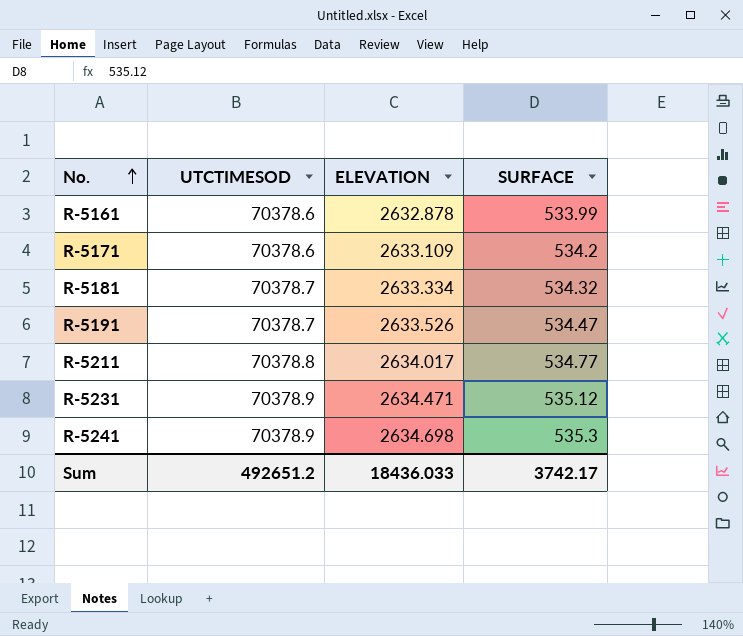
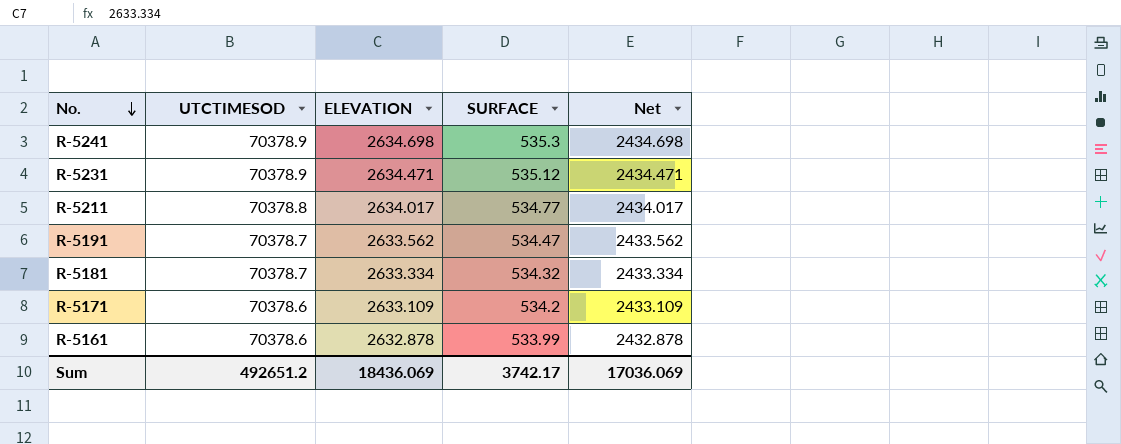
row order: No. ascending -> No. descending
column Net | formula: none -> [ELEVATION] - 200
R-5191 | ELEVATION: 2633.526 -> 2633.562
Sum | ELEVATION: 18436.033 -> 18436.069

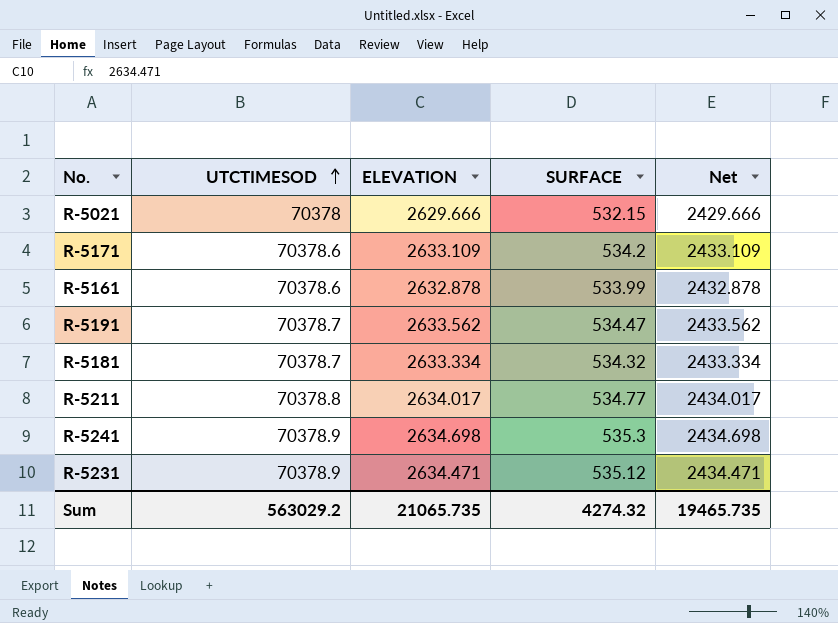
row order: No. descending -> UTCTIMESOD ascending
row R-5021: none -> 70378 | 2629.666 | 532.15 | 2429.666
Sum | UTCTIMESOD: 492651.2 -> 563029.2
Sum | ELEVATION: 18436.069 -> 21065.735
Sum | SURFACE: 3742.17 -> 4274.32
Sum | Net: 17036.069 -> 19465.735

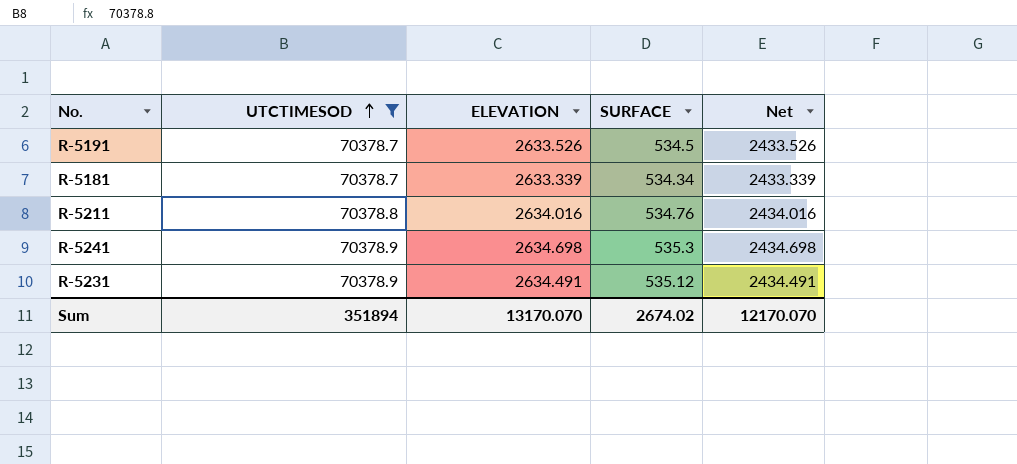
filter: none -> UTCTIMESOD >= 70378.7
R-5191 | ELEVATION: 2633.562 -> 2633.526
R-5191 | SURFACE: 534.47 -> 534.5
R-5191 | Net: 2433.562 -> 2433.526
R-5181 | ELEVATION: 2633.334 -> 2633.339
R-5181 | SURFACE: 534.32 -> 534.34
R-5181 | Net: 2433.334 -> 2433.339
R-5211 | ELEVATION: 2634.017 -> 2634.016
R-5211 | SURFACE: 534.77 -> 534.76
R-5211 | Net: 2434.017 -> 2434.016
R-5231 | ELEVATION: 2634.471 -> 2634.491
R-5231 | Net: 2434.471 -> 2434.491
Sum | UTCTIMESOD: 563029.2 -> 351894
Sum | ELEVATION: 21065.735 -> 13170.070
Sum | SURFACE: 4274.32 -> 2674.02
Sum | Net: 19465.735 -> 12170.070

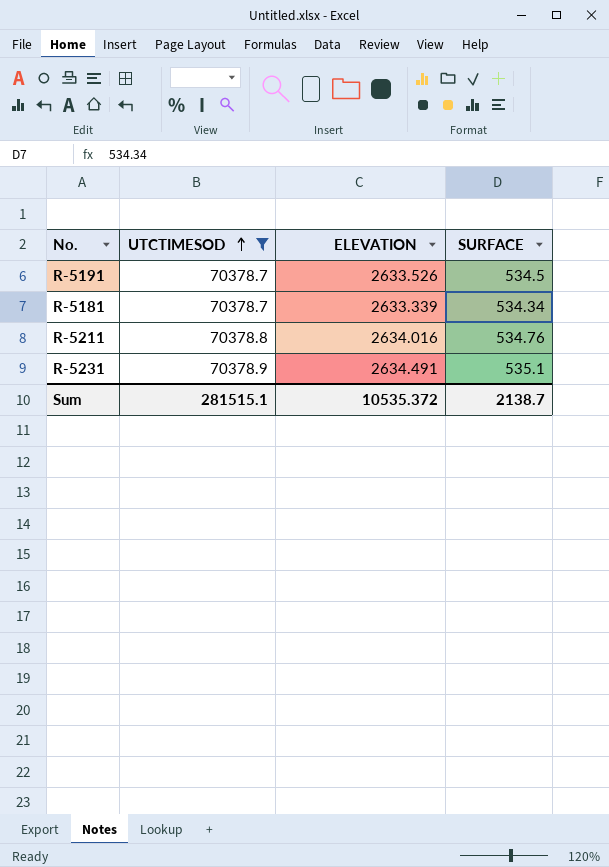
column Net | formula: [ELEVATION] - 200 -> none
row R-5241: 70378.9 | 2634.698 | 535.3 | 2434.698 -> none
R-5231 | SURFACE: 535.12 -> 535.1
Sum | UTCTIMESOD: 351894 -> 281515.1
Sum | ELEVATION: 13170.070 -> 10535.372
Sum | SURFACE: 2674.02 -> 2138.7

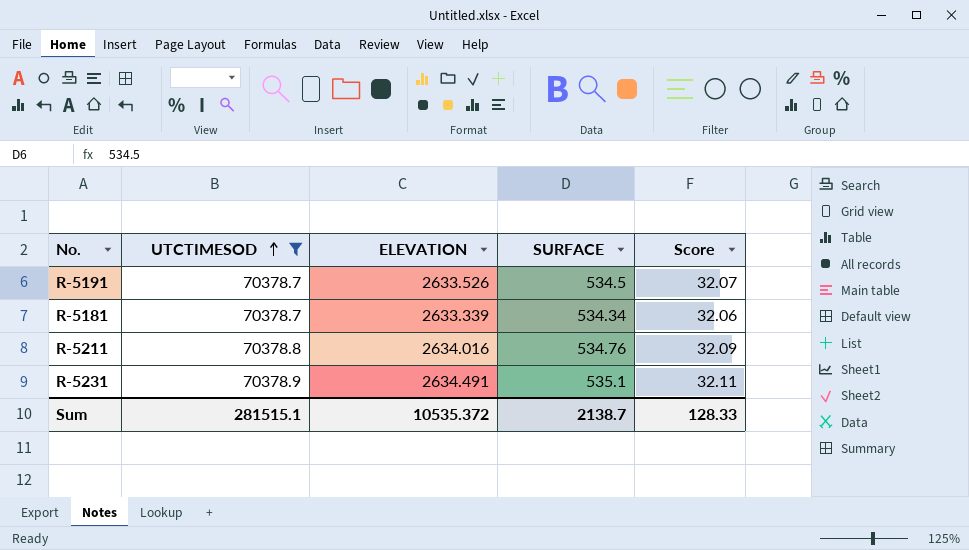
column Score | formula: none -> [SURFACE] * 0.06

